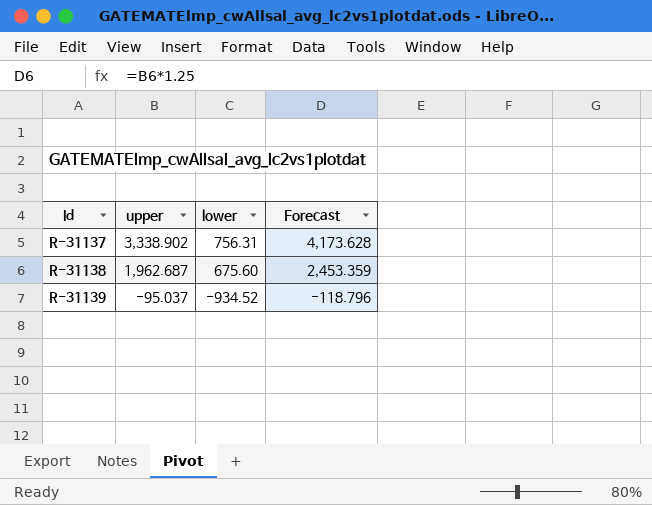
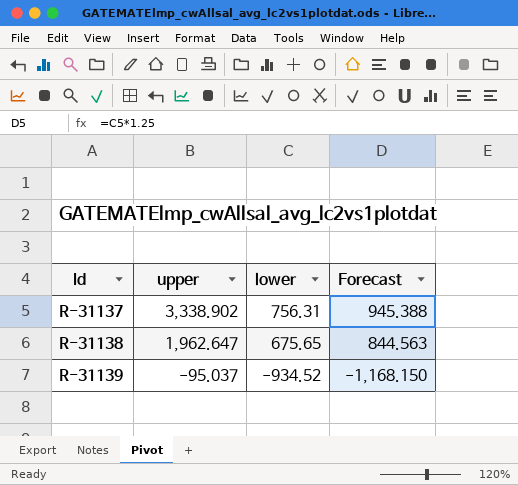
column Forecast | formula: [upper] * 1.25 -> [lower] * 1.25
R-31138 | upper: 1,962.687 -> 1,962.647
R-31138 | lower: 675.60 -> 675.65

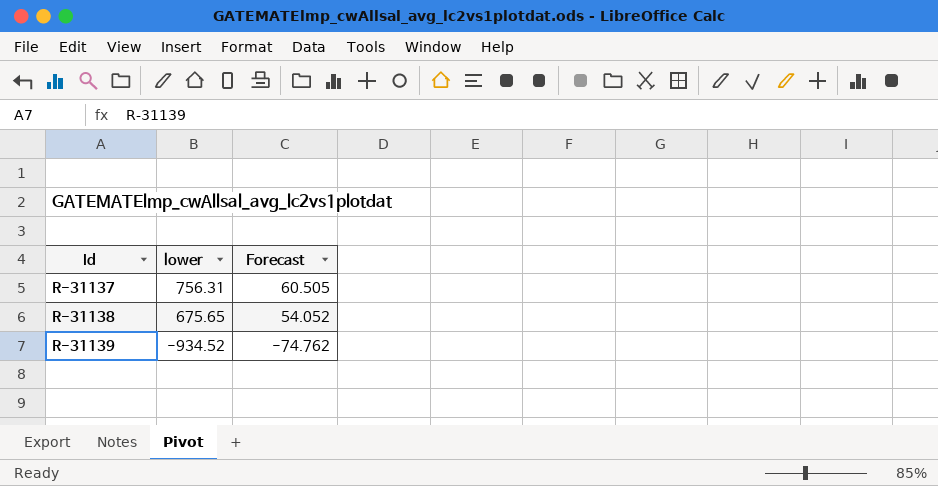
column upper | position: 2 -> none
column Forecast | formula: [lower] * 1.25 -> [lower] * 0.08

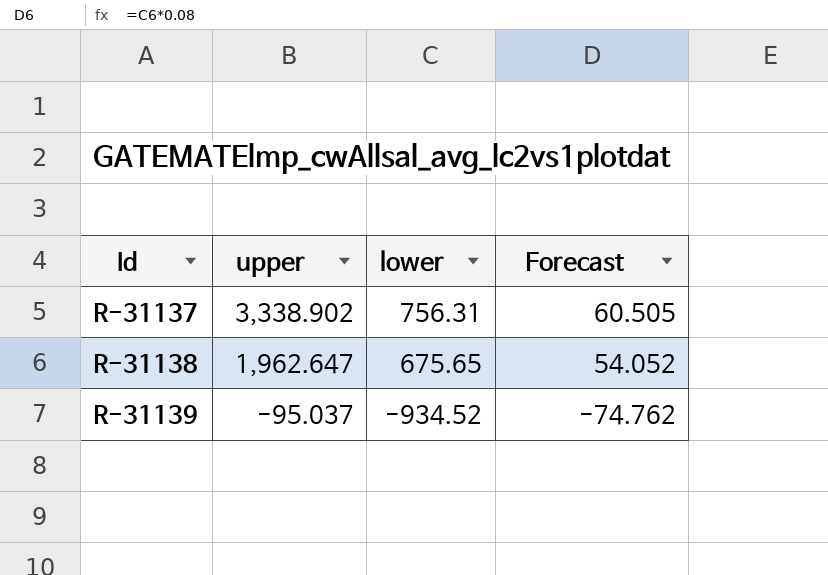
column upper | position: none -> 2

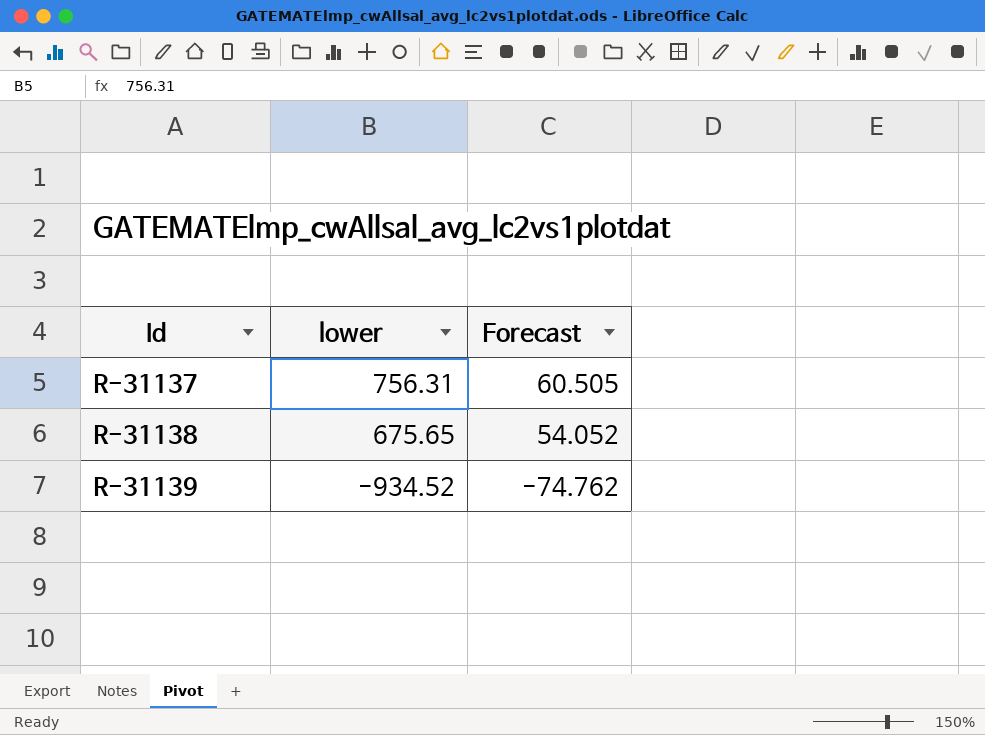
column upper | position: 2 -> none

